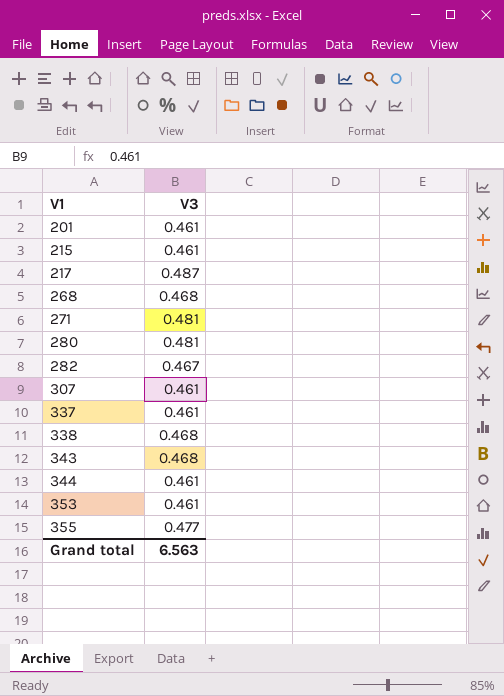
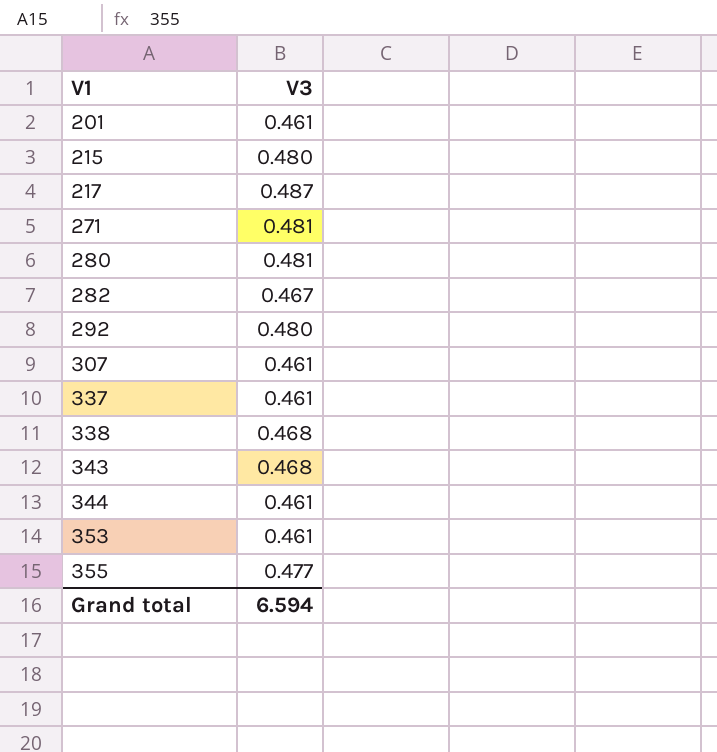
row 268: 0.468 -> none
215 | V3: 0.461 -> 0.480
row 292: none -> 0.480
Grand total | V3: 6.563 -> 6.594

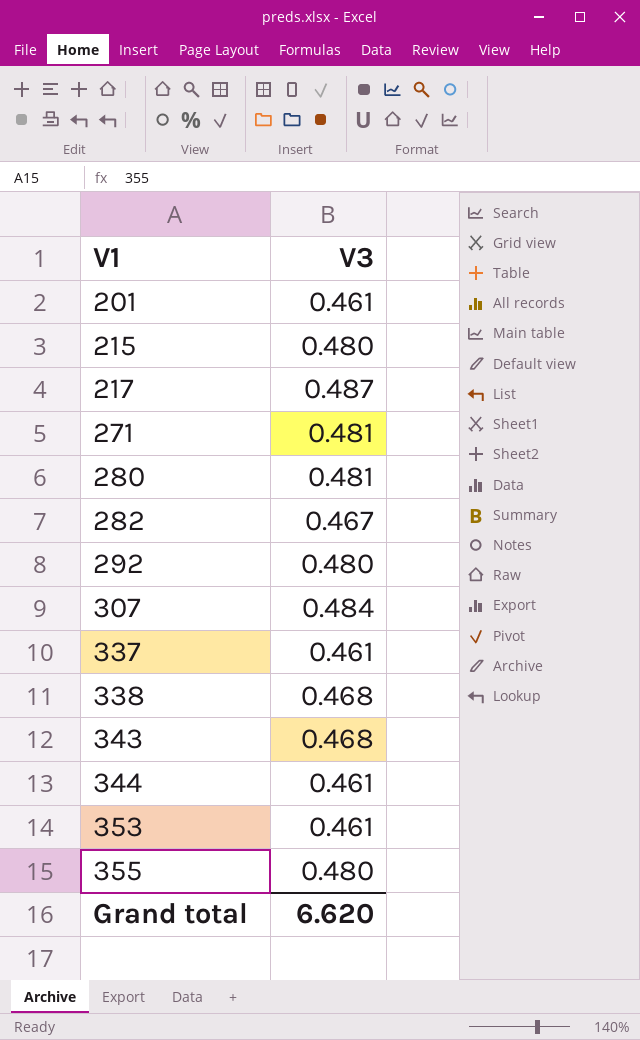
307 | V3: 0.461 -> 0.484
355 | V3: 0.477 -> 0.480
Grand total | V3: 6.594 -> 6.620

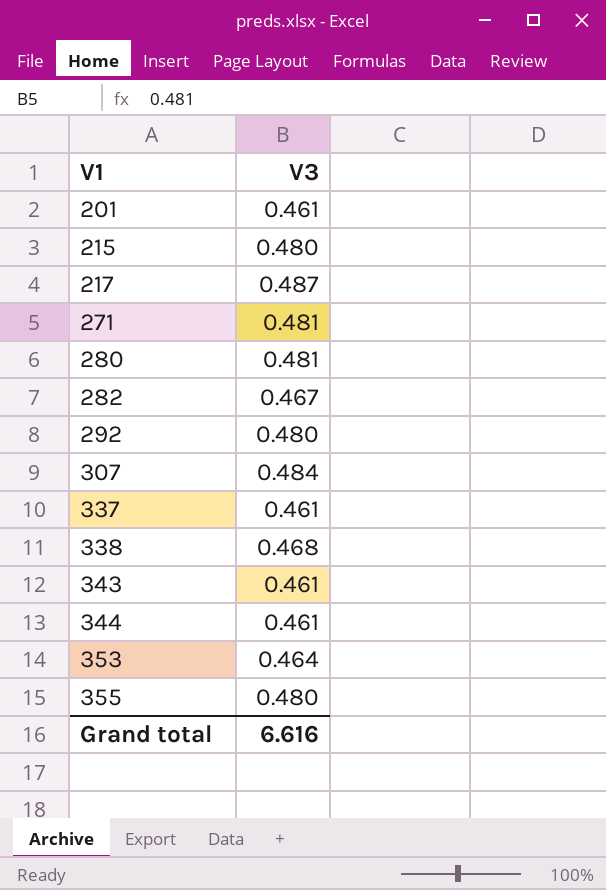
343 | V3: 0.468 -> 0.461
353 | V3: 0.461 -> 0.464
Grand total | V3: 6.620 -> 6.616

